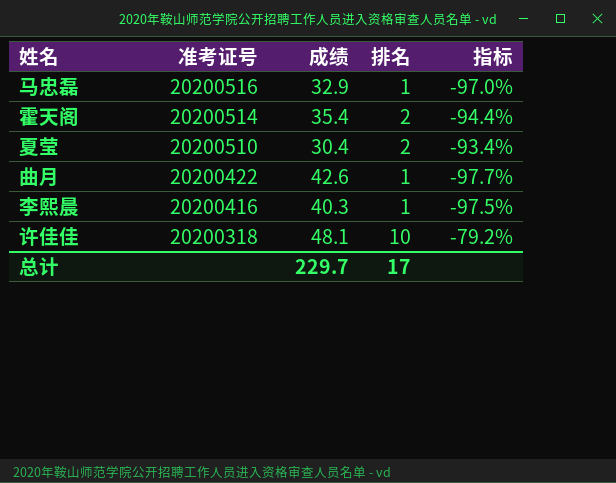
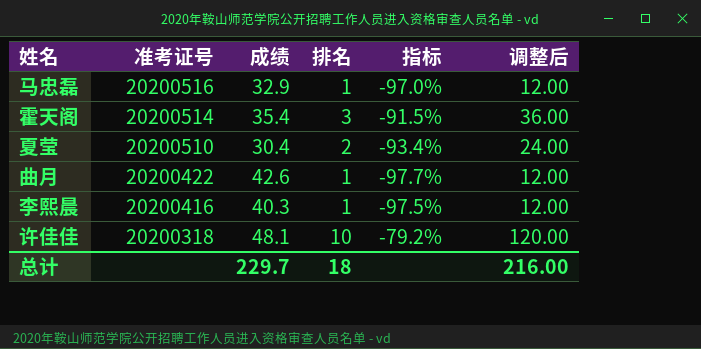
column 调整后 | formula: none -> [排名] * 12
霍天阁 | 排名: 2 -> 3
霍天阁 | 指标: -94.4% -> -91.5%
总计 | 排名: 17 -> 18

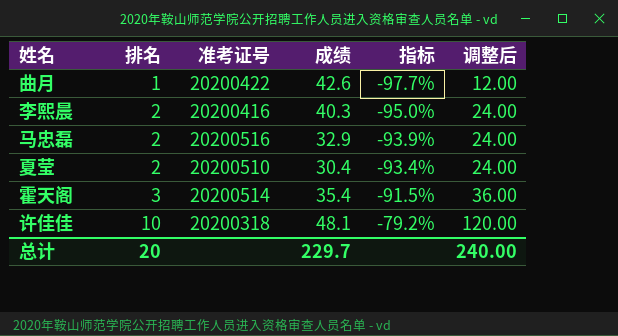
row order: 准考证号 descending -> 排名 ascending
column 排名 | position: 4 -> 2
李熙晨 | 排名: 1 -> 2
李熙晨 | 指标: -97.5% -> -95.0%
李熙晨 | 调整后: 12.00 -> 24.00
马忠磊 | 排名: 1 -> 2
马忠磊 | 指标: -97.0% -> -93.9%
马忠磊 | 调整后: 12.00 -> 24.00
总计 | 排名: 18 -> 20
总计 | 调整后: 216.00 -> 240.00

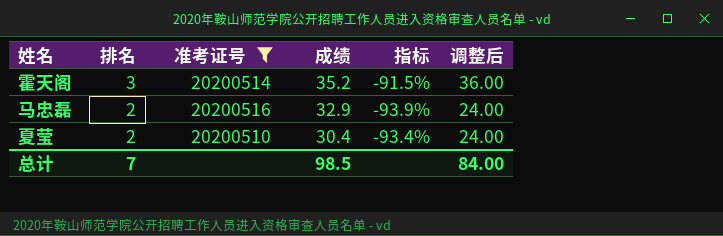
filter: none -> 准考证号 >= 20200510
row order: 排名 ascending -> 排名 descending
霍天阁 | 成绩: 35.4 -> 35.2
总计 | 排名: 20 -> 7
总计 | 成绩: 229.7 -> 98.5
总计 | 调整后: 240.00 -> 84.00

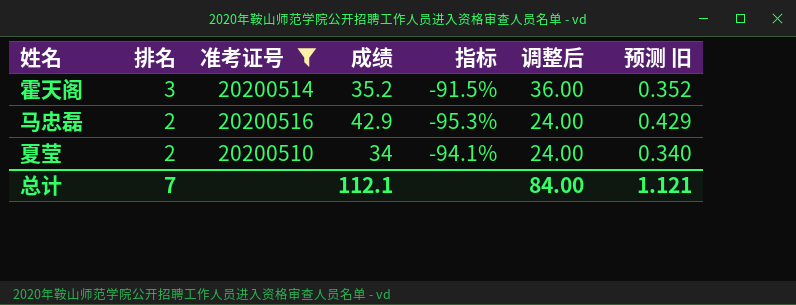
column 预测 旧 | formula: none -> [成绩] * 0.01
马忠磊 | 成绩: 32.9 -> 42.9
马忠磊 | 指标: -93.9% -> -95.3%
夏莹 | 成绩: 30.4 -> 34
夏莹 | 指标: -93.4% -> -94.1%
总计 | 成绩: 98.5 -> 112.1

